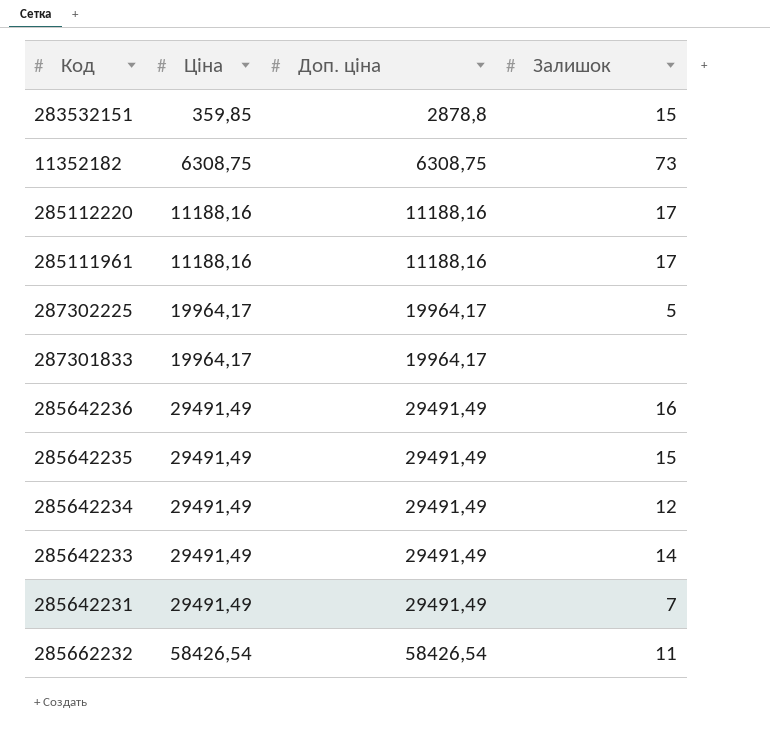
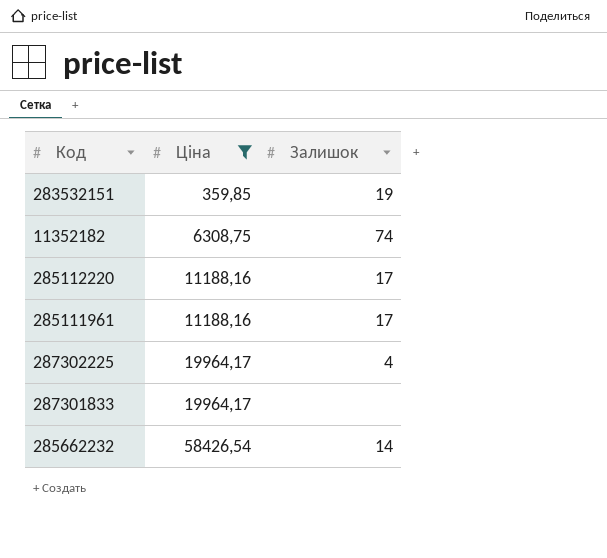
filter: none -> Ціна != 29491,49
column Доп. ціна | position: 3 -> none
283532151 | Залишок: 15 -> 19
11352182 | Залишок: 73 -> 74
287302225 | Залишок: 5 -> 4
285662232 | Залишок: 11 -> 14

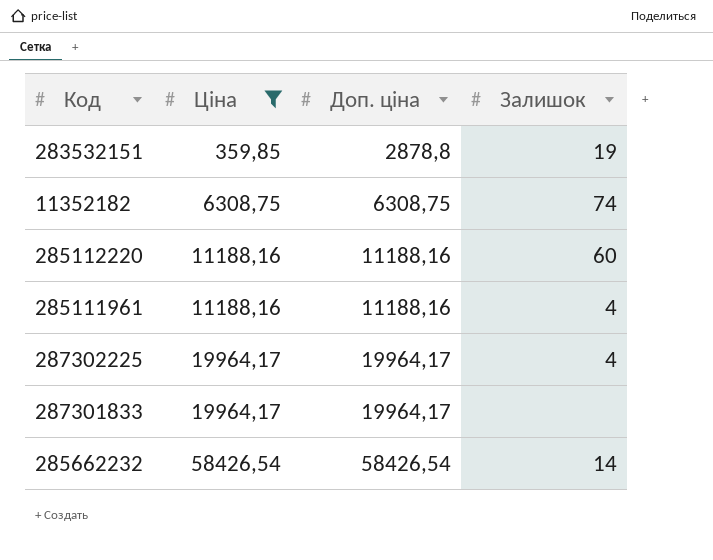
column Доп. ціна | position: none -> 3
285112220 | Залишок: 17 -> 60
285111961 | Залишок: 17 -> 4

